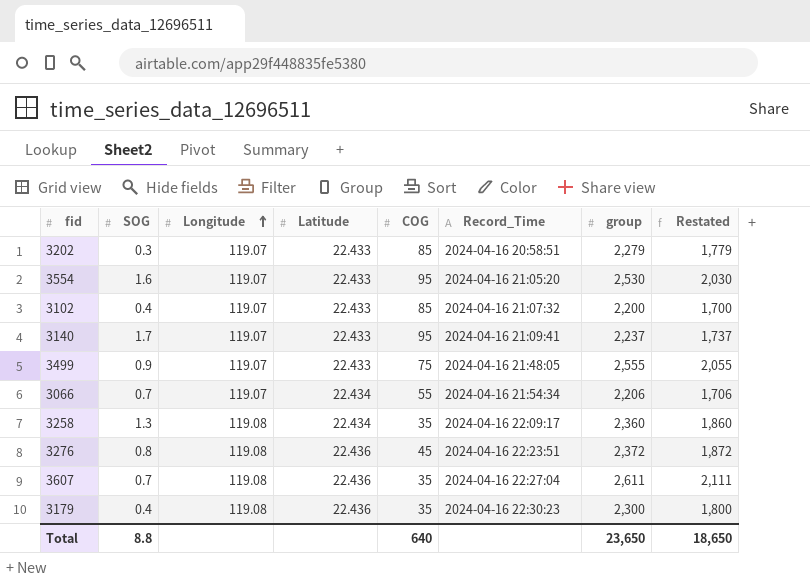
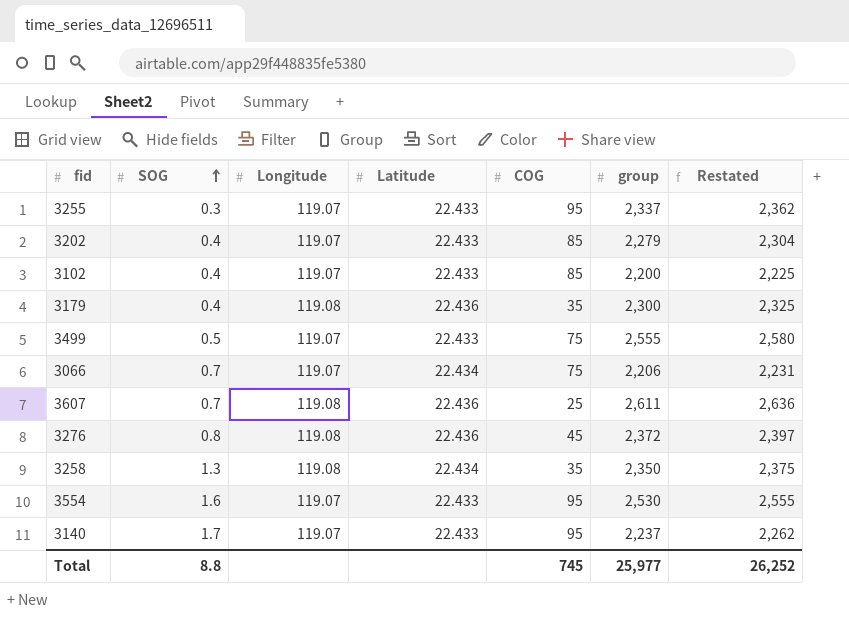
row order: Longitude ascending -> SOG ascending
column Record_Time | position: 6 -> none
column Restated | formula: [group] - 500 -> [group] + 25
row 3255: none -> 0.3 | 119.07 | 22.433 | 95 | 2,337 | 2,362
3202 | SOG: 0.3 -> 0.4
3499 | SOG: 0.9 -> 0.5
3066 | COG: 55 -> 75
3607 | COG: 35 -> 25
3258 | group: 2,360 -> 2,350
Total | COG: 640 -> 745
Total | group: 23,650 -> 25,977
Total | Restated: 18,650 -> 26,252

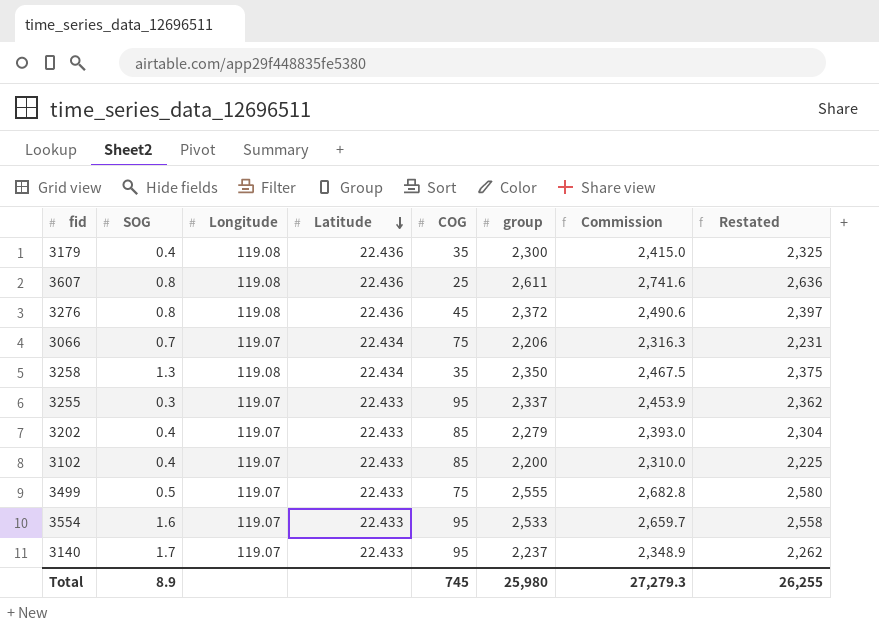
row order: SOG ascending -> Latitude descending
column Commission | formula: none -> [group] * 1.05
3607 | SOG: 0.7 -> 0.8
3554 | group: 2,530 -> 2,533
3554 | Restated: 2,555 -> 2,558
Total | SOG: 8.8 -> 8.9
Total | group: 25,977 -> 25,980
Total | Restated: 26,252 -> 26,255

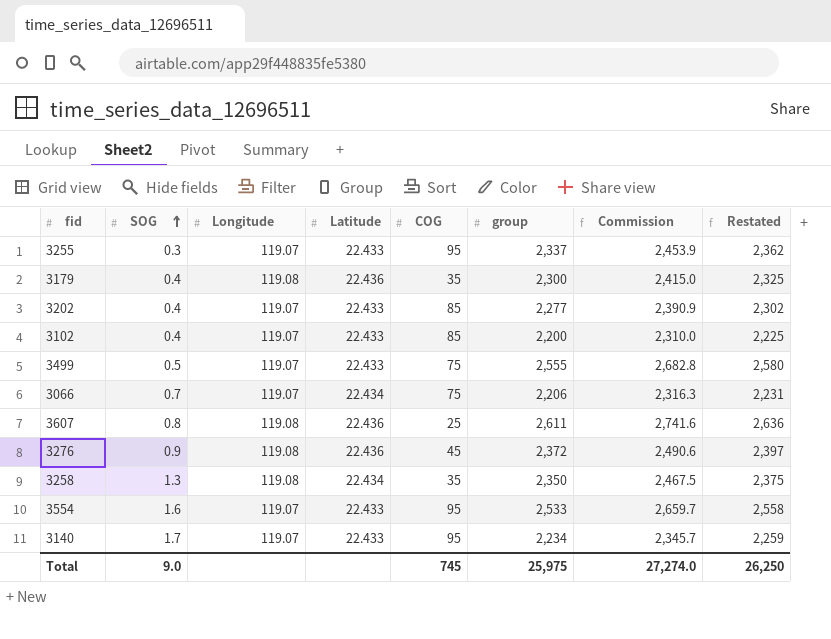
row order: Latitude descending -> SOG ascending
3202 | group: 2,279 -> 2,277
3202 | Commission: 2,393.0 -> 2,390.9
3202 | Restated: 2,304 -> 2,302
3276 | SOG: 0.8 -> 0.9
3140 | group: 2,237 -> 2,234
3140 | Commission: 2,348.9 -> 2,345.7
3140 | Restated: 2,262 -> 2,259
Total | SOG: 8.9 -> 9.0
Total | group: 25,980 -> 25,975
Total | Commission: 27,279.3 -> 27,274.0
Total | Restated: 26,255 -> 26,250

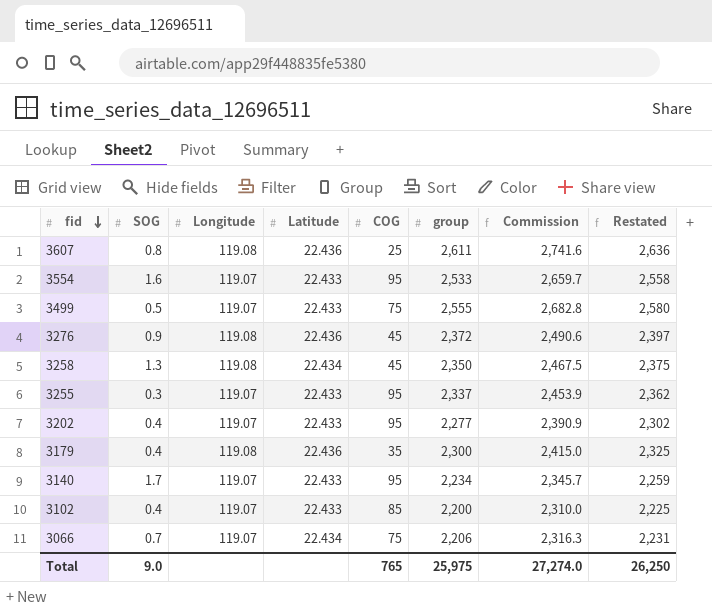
row order: SOG ascending -> fid descending
3258 | COG: 35 -> 45
3202 | COG: 85 -> 95
Total | COG: 745 -> 765

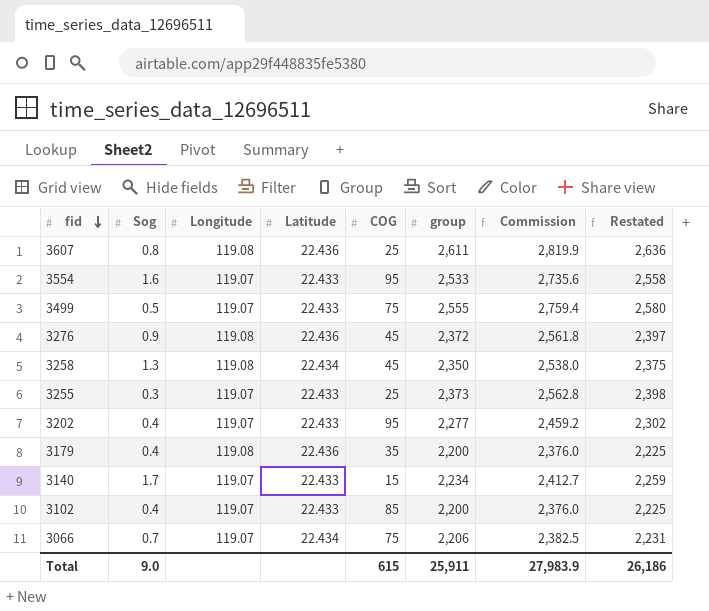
column name: SOG -> Sog
column Commission | formula: [group] * 1.05 -> [group] * 1.08
3255 | COG: 95 -> 25
3255 | group: 2,337 -> 2,373
3255 | Restated: 2,362 -> 2,398
3179 | group: 2,300 -> 2,200
3179 | Restated: 2,325 -> 2,225
3140 | COG: 95 -> 15
Total | COG: 765 -> 615
Total | group: 25,975 -> 25,911
Total | Commission: 27,274.0 -> 27,983.9
Total | Restated: 26,250 -> 26,186

